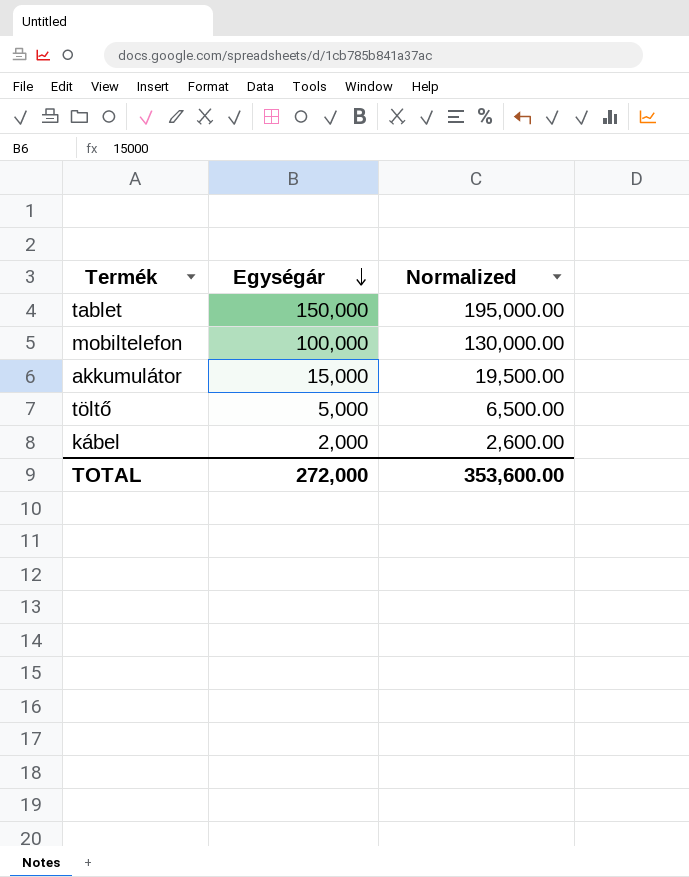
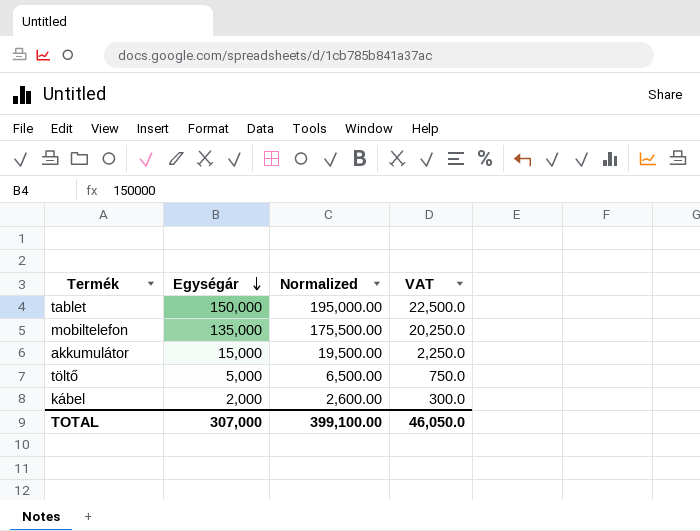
column VAT | formula: none -> [Egységár] * 0.15
mobiltelefon | Egységár: 100,000 -> 135,000
mobiltelefon | Normalized: 130,000.00 -> 175,500.00
TOTAL | Egységár: 272,000 -> 307,000
TOTAL | Normalized: 353,600.00 -> 399,100.00

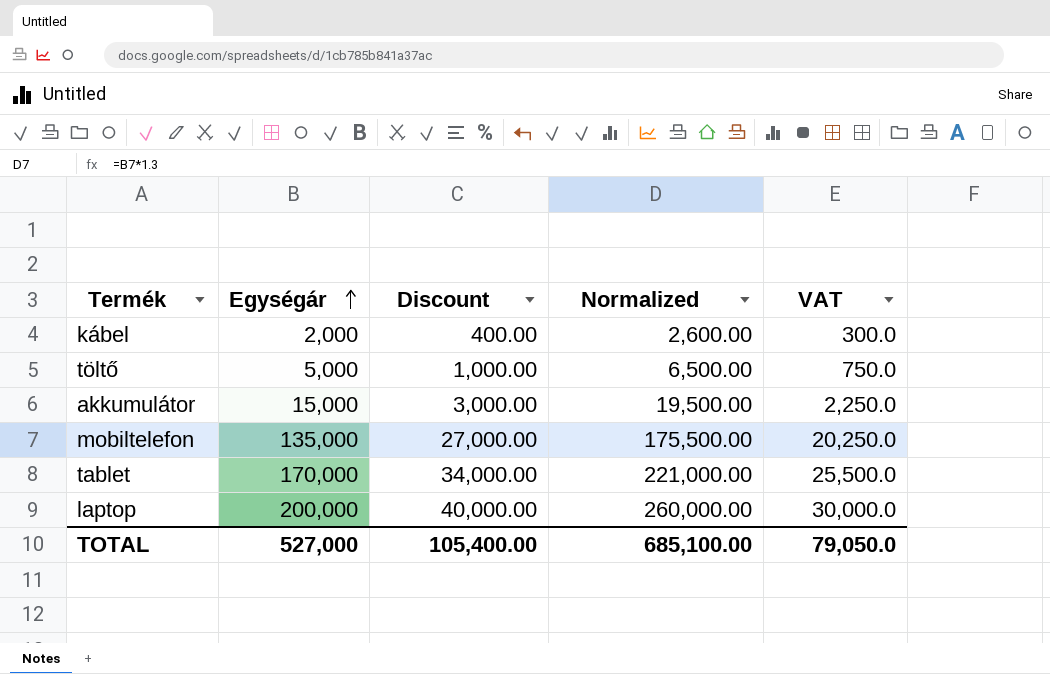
row order: Egységár descending -> Egységár ascending
column Discount | formula: none -> [Egységár] * 0.2
tablet | Egységár: 150,000 -> 170,000
tablet | Normalized: 195,000.00 -> 221,000.00
tablet | VAT: 22,500.0 -> 25,500.0
row laptop: none -> 200,000 | 40,000.00 | 260,000.00 | 30,000.0
TOTAL | Egységár: 307,000 -> 527,000
TOTAL | Normalized: 399,100.00 -> 685,100.00
TOTAL | VAT: 46,050.0 -> 79,050.0

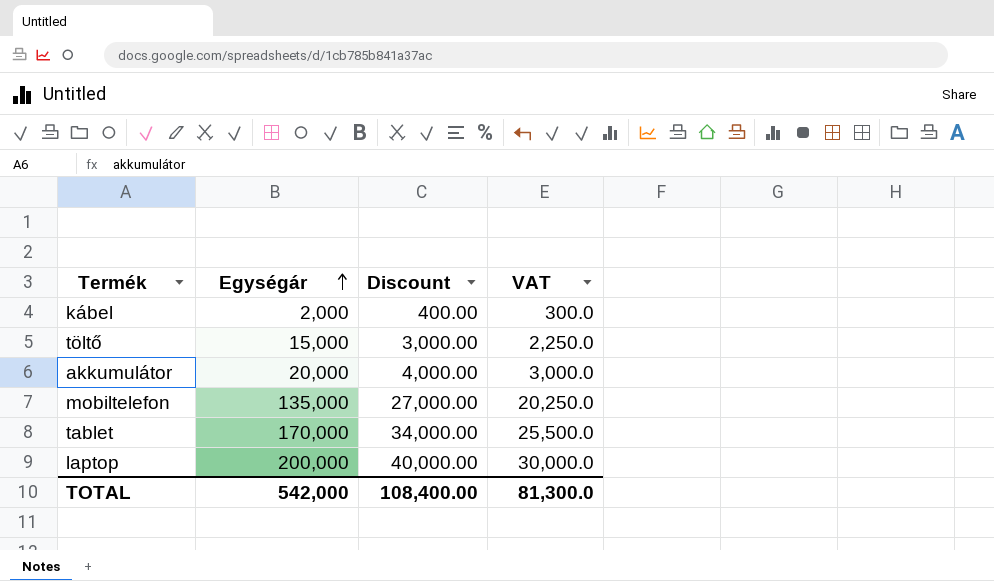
column Normalized | formula: [Egységár] * 1.3 -> none
töltő | Egységár: 5,000 -> 15,000
töltő | Discount: 1,000.00 -> 3,000.00
töltő | VAT: 750.0 -> 2,250.0
akkumulátor | Egységár: 15,000 -> 20,000
akkumulátor | Discount: 3,000.00 -> 4,000.00
akkumulátor | VAT: 2,250.0 -> 3,000.0
TOTAL | Egységár: 527,000 -> 542,000
TOTAL | Discount: 105,400.00 -> 108,400.00
TOTAL | VAT: 79,050.0 -> 81,300.0

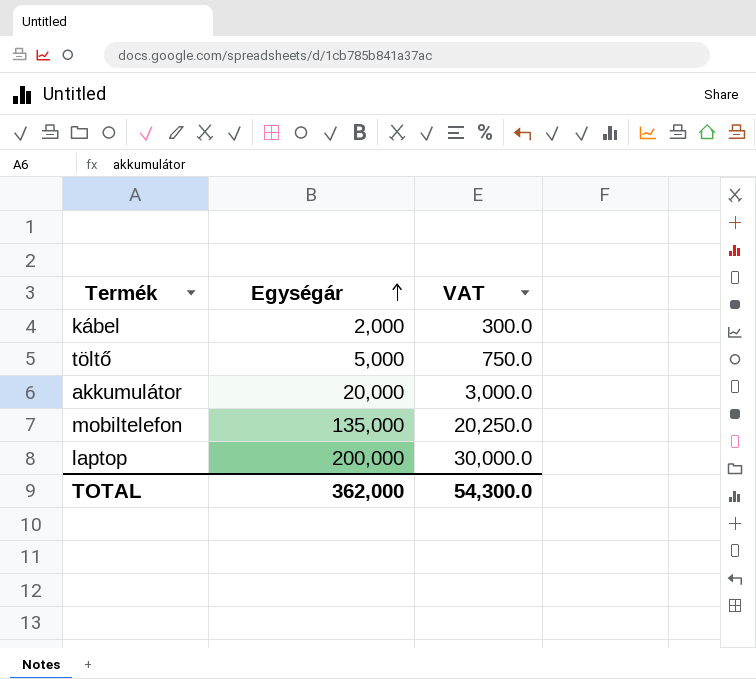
column Discount | formula: [Egységár] * 0.2 -> none
row tablet: 170,000 | 34,000.00 | 25,500.0 -> none
töltő | Egységár: 15,000 -> 5,000
töltő | VAT: 2,250.0 -> 750.0
TOTAL | Egységár: 542,000 -> 362,000
TOTAL | VAT: 81,300.0 -> 54,300.0

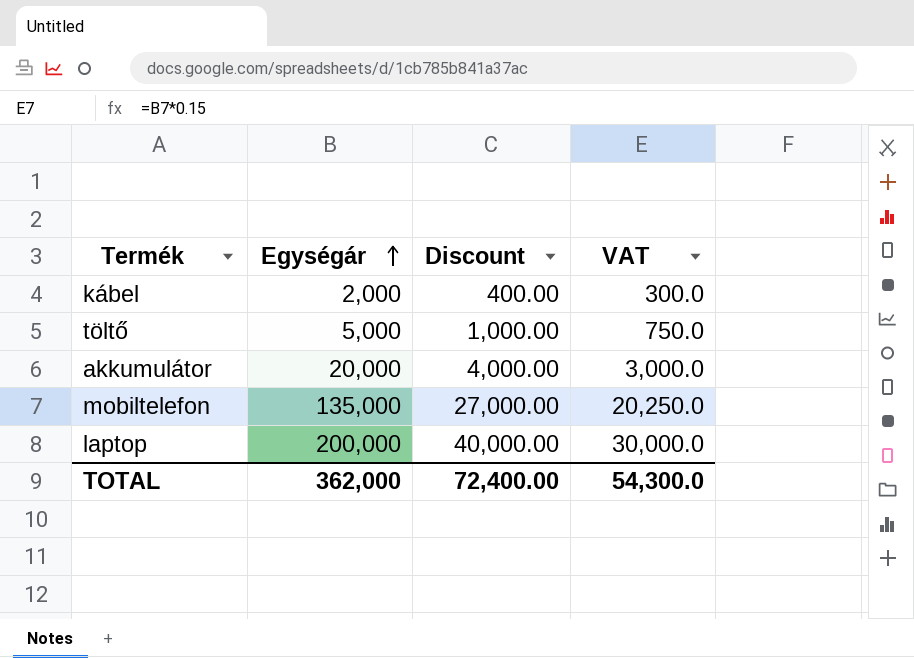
column Discount | formula: none -> [Egységár] * 0.2

